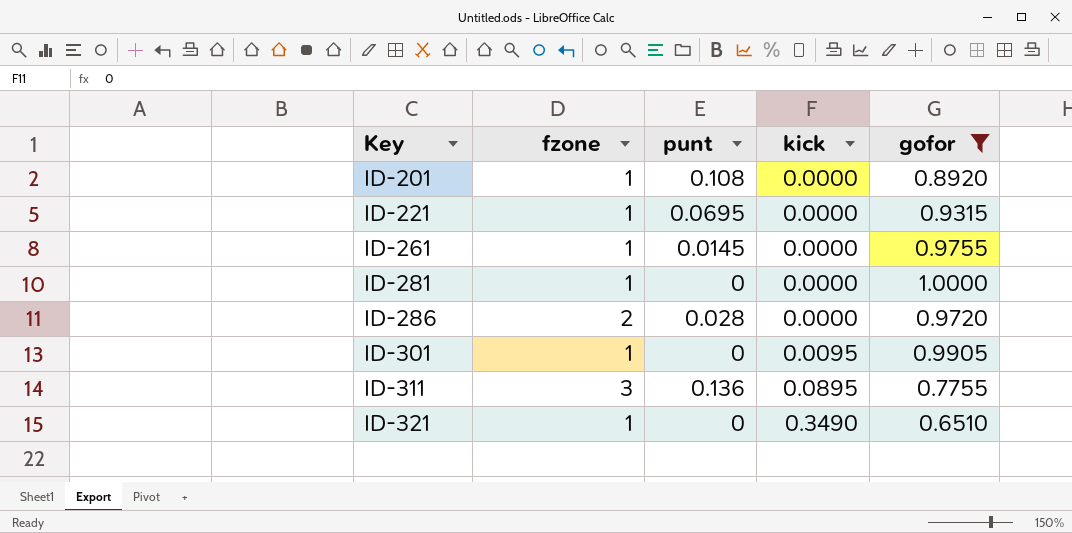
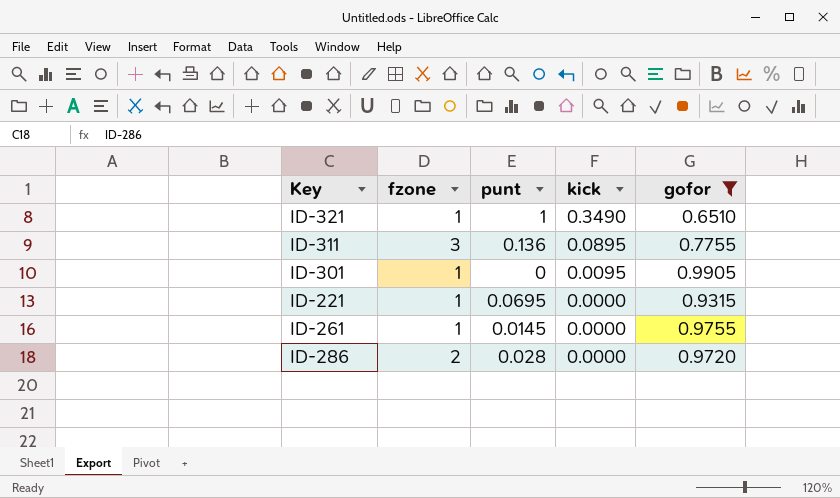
row order: Key ascending -> kick descending
row ID-201: 1 | 0.108 | 0.0000 | 0.8920 -> none
row ID-281: 1 | 0 | 0.0000 | 1.0000 -> none
ID-321 | punt: 0 -> 1

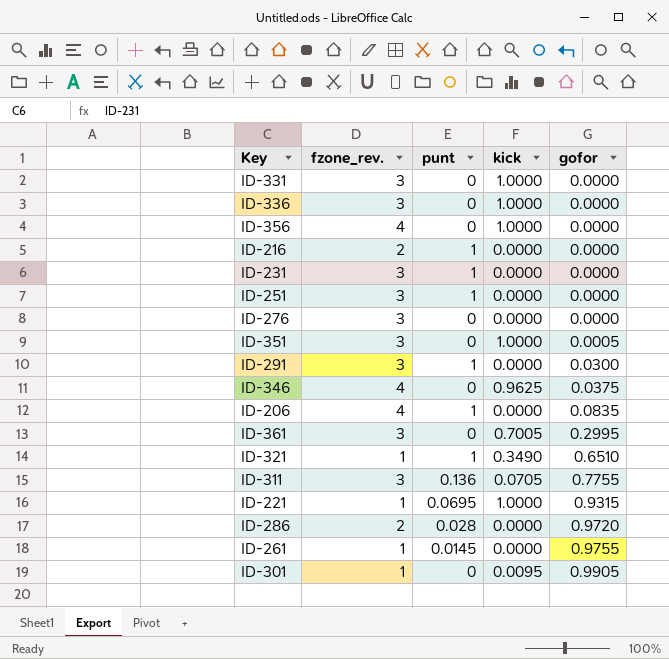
filter: gofor >= 0.6510 -> none
row order: kick descending -> gofor ascending
column name: fzone -> fzone_rev.
ID-311 | kick: 0.0895 -> 0.0705
ID-221 | kick: 0.0000 -> 1.0000

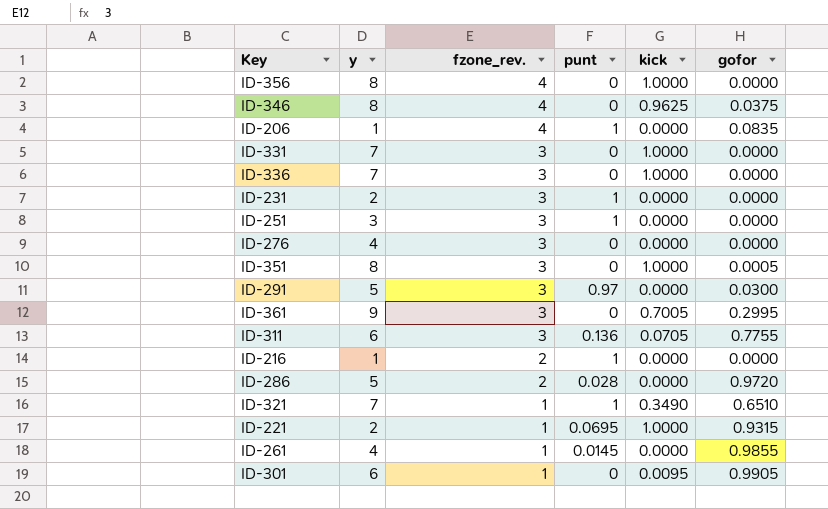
row order: gofor ascending -> fzone_rev. descending
column y | position: none -> 2
ID-291 | punt: 1 -> 0.97
ID-261 | gofor: 0.9755 -> 0.9855

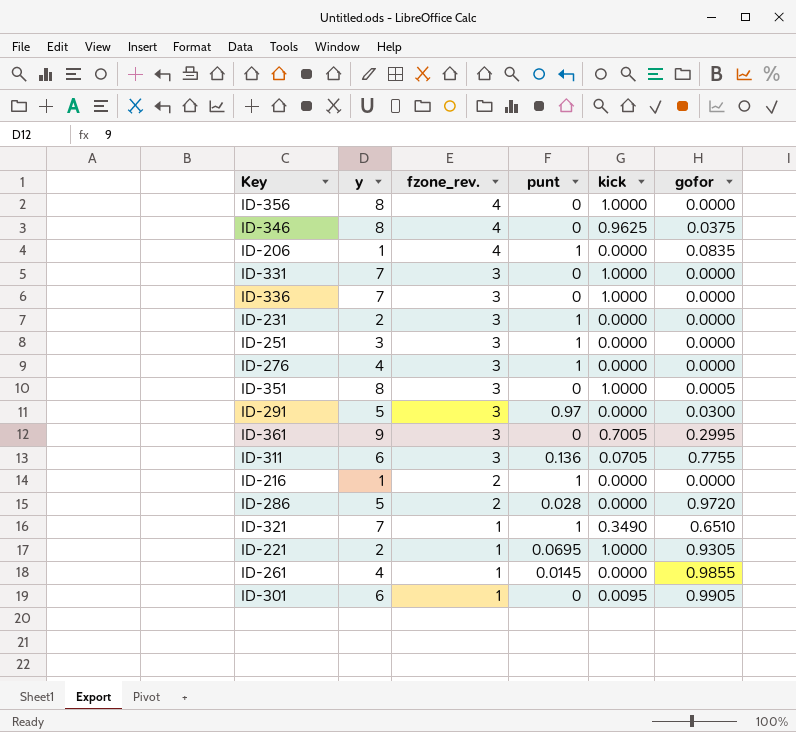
ID-276 | punt: 0 -> 1
ID-221 | gofor: 0.9315 -> 0.9305

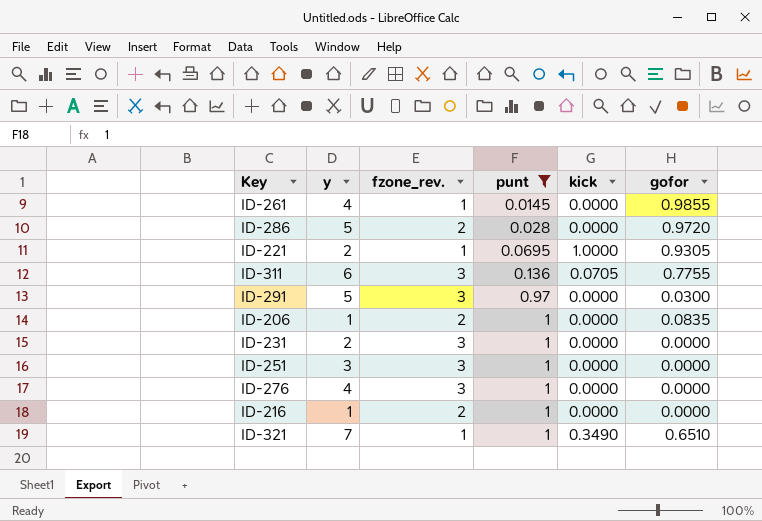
filter: none -> punt != 0
row order: fzone_rev. descending -> punt ascending
ID-206 | fzone_rev.: 4 -> 2

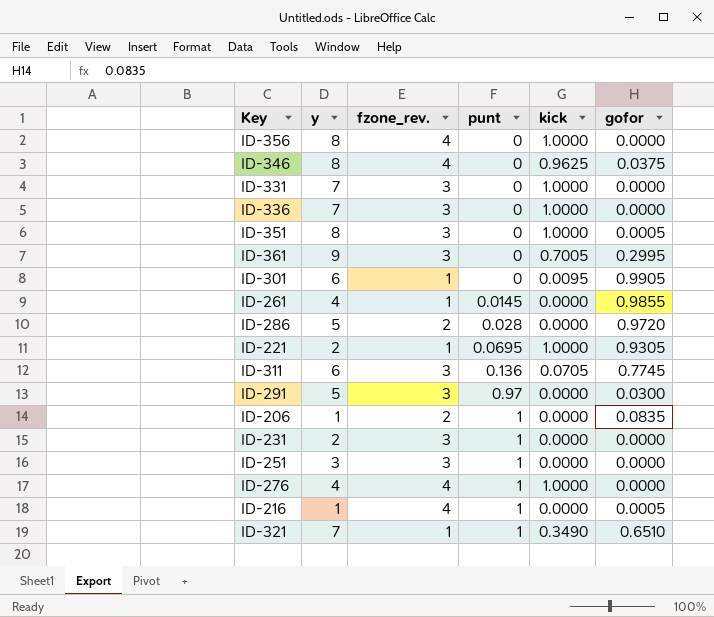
filter: punt != 0 -> none
ID-311 | gofor: 0.7755 -> 0.7745
ID-276 | fzone_rev.: 3 -> 4
ID-276 | kick: 0.0000 -> 1.0000
ID-216 | fzone_rev.: 2 -> 4
ID-216 | gofor: 0.0000 -> 0.0005

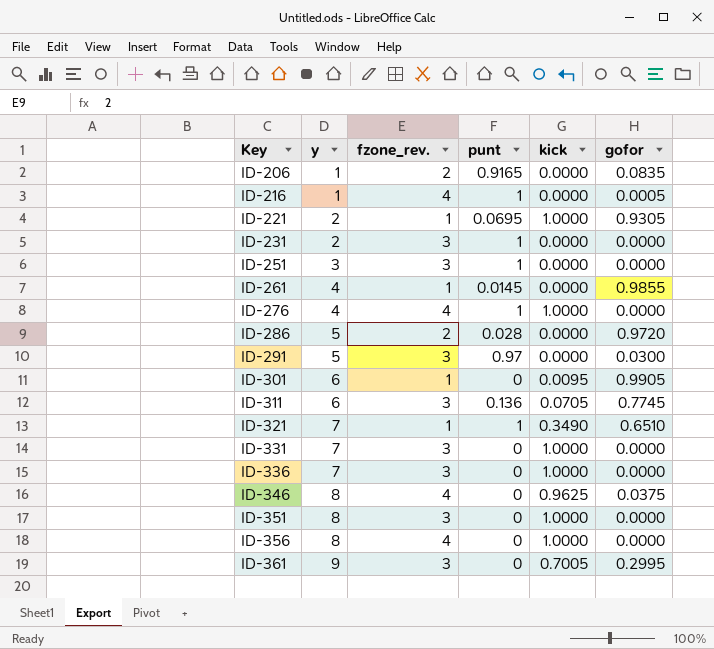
row order: punt ascending -> Key ascending
ID-206 | punt: 1 -> 0.9165
ID-351 | gofor: 0.0005 -> 0.0000

